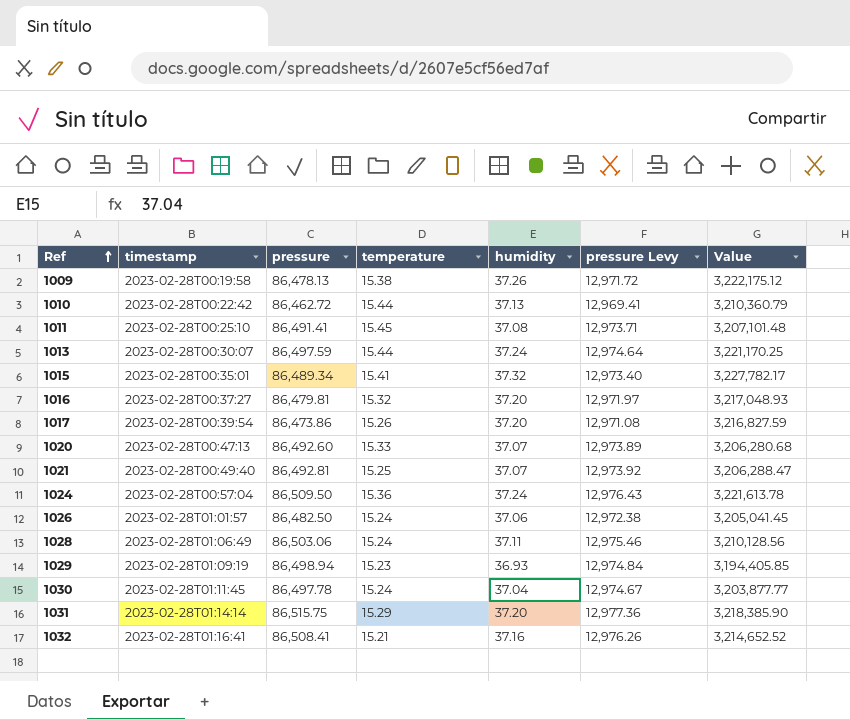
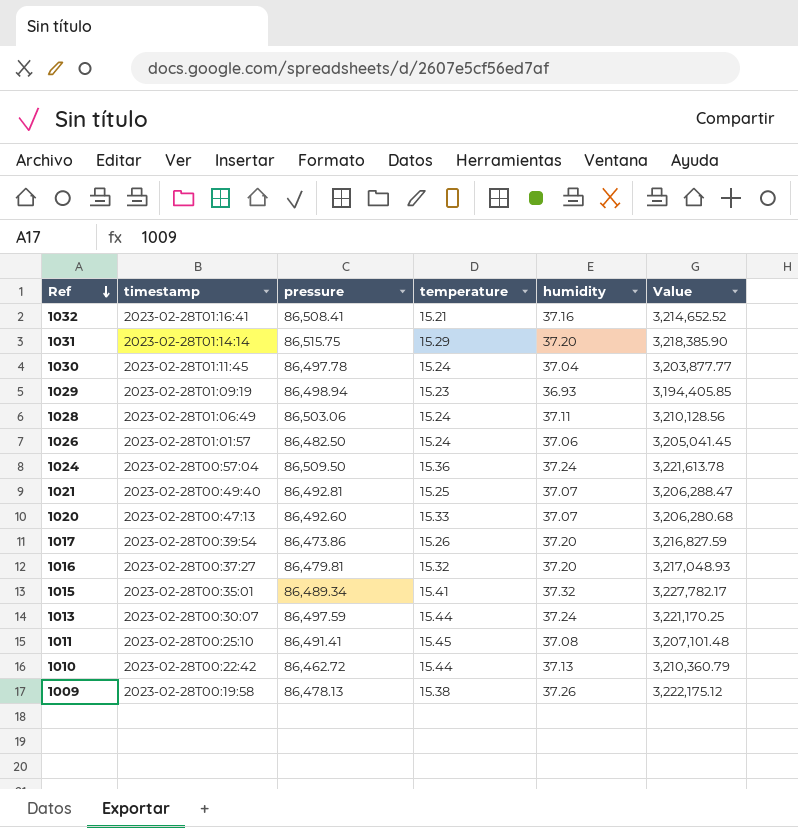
row order: Ref ascending -> Ref descending
column pressure Levy | formula: [pressure] * 0.15 -> none

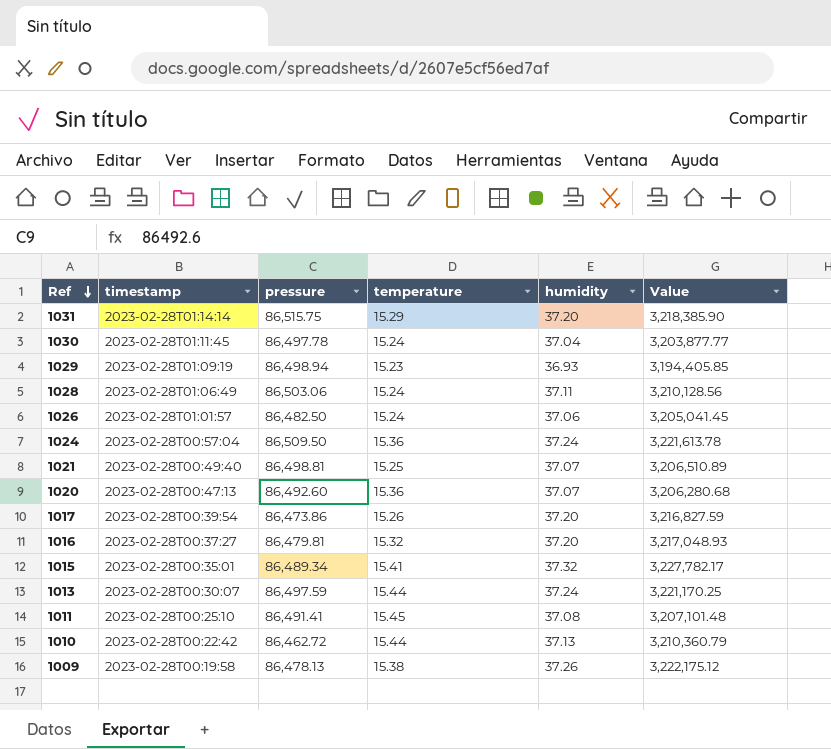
row 1032: 2023-02-28T01:16:41 | 86,508.41 | 15.21 | 37.16 | 3,214,652.52 -> none
1021 | pressure: 86,492.81 -> 86,498.81
1021 | Value: 3,206,288.47 -> 3,206,510.89
1020 | temperature: 15.33 -> 15.36

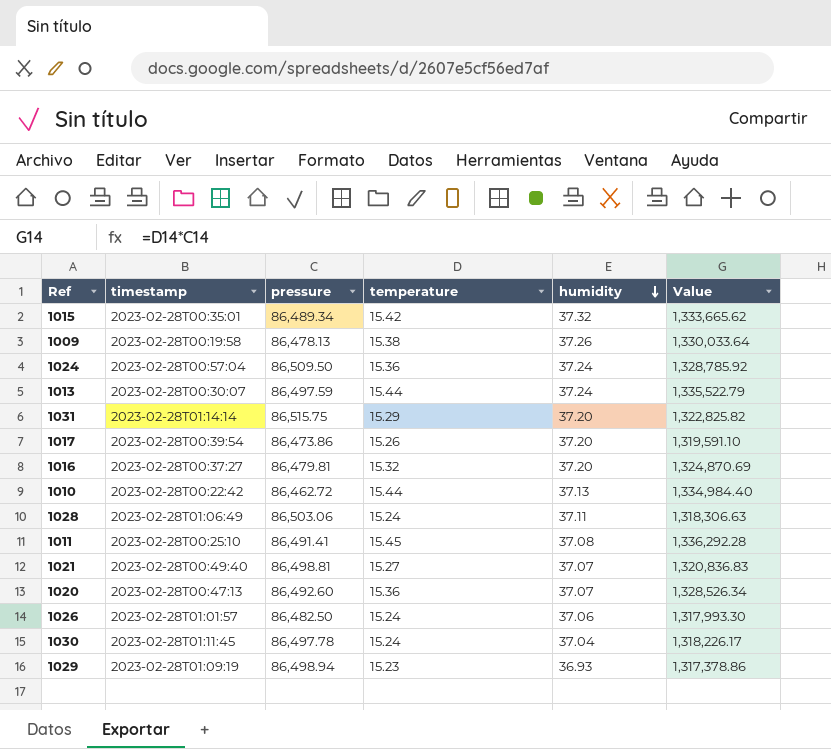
row order: Ref descending -> humidity descending
column Value | formula: [pressure] * [humidity] -> [pressure] * [temperature]
1015 | temperature: 15.41 -> 15.42
1021 | temperature: 15.25 -> 15.27

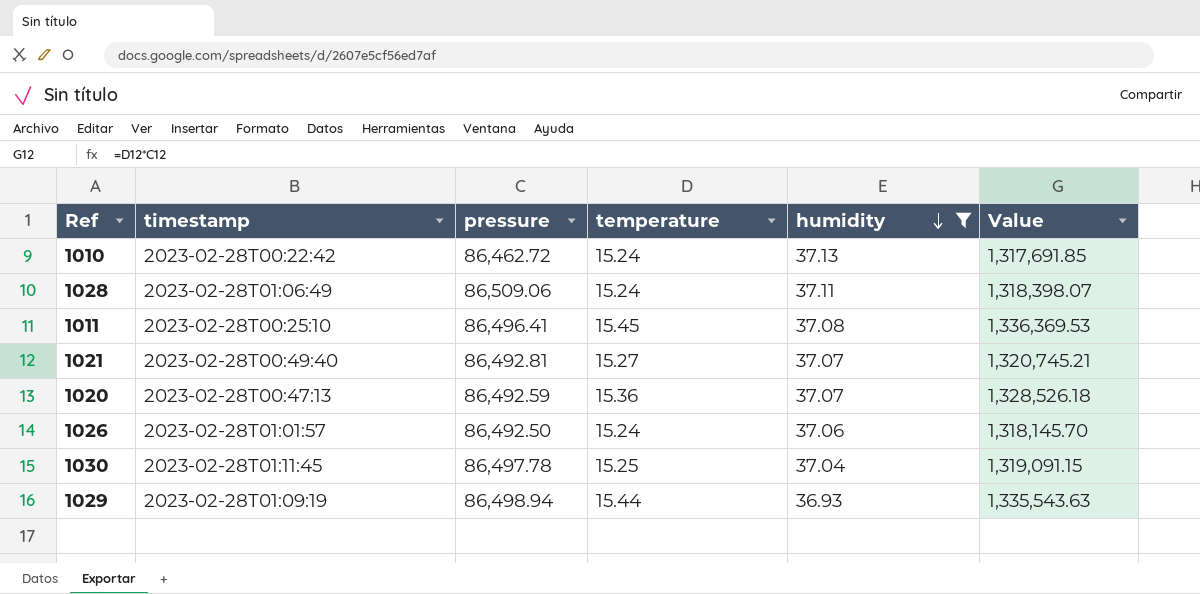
filter: none -> humidity <= 37.13
1010 | temperature: 15.44 -> 15.24
1010 | Value: 1,334,984.40 -> 1,317,691.85
1028 | pressure: 86,503.06 -> 86,509.06
1028 | Value: 1,318,306.63 -> 1,318,398.07
1011 | pressure: 86,491.41 -> 86,496.41
1011 | Value: 1,336,292.28 -> 1,336,369.53
1021 | pressure: 86,498.81 -> 86,492.81
1021 | Value: 1,320,836.83 -> 1,320,745.21
1020 | pressure: 86,492.60 -> 86,492.59
1020 | Value: 1,328,526.34 -> 1,328,526.18
1026 | pressure: 86,482.50 -> 86,492.50
1026 | Value: 1,317,993.30 -> 1,318,145.70
1030 | temperature: 15.24 -> 15.25
1030 | Value: 1,318,226.17 -> 1,319,091.15
1029 | temperature: 15.23 -> 15.44
1029 | Value: 1,317,378.86 -> 1,335,543.63

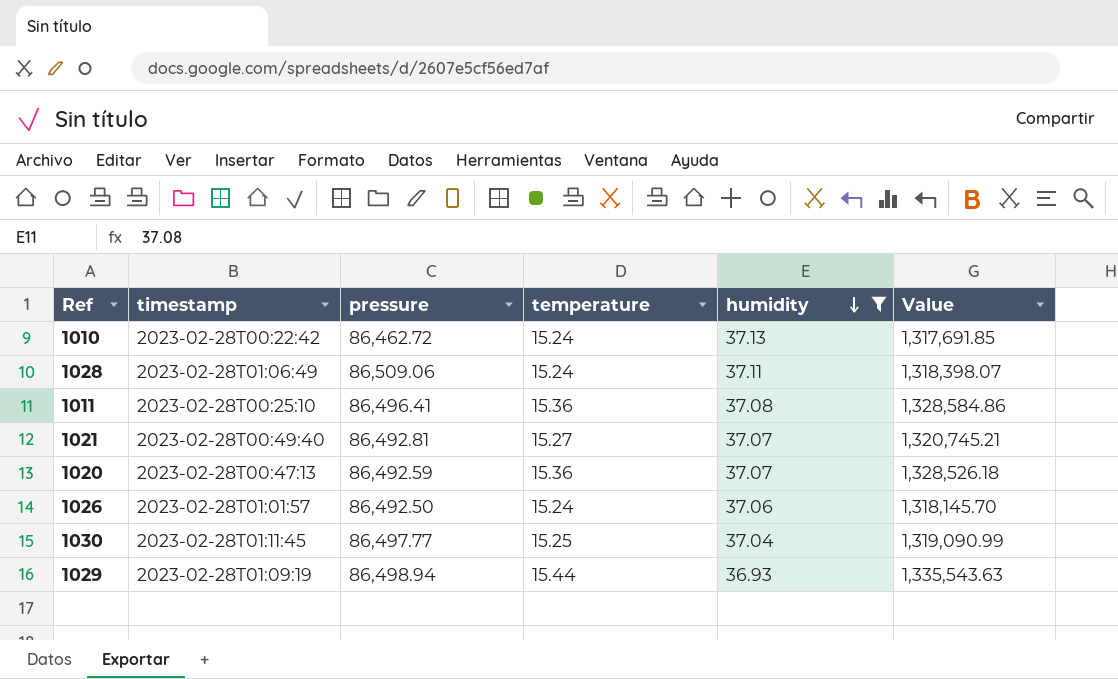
1011 | temperature: 15.45 -> 15.36
1011 | Value: 1,336,369.53 -> 1,328,584.86
1030 | pressure: 86,497.78 -> 86,497.77
1030 | Value: 1,319,091.15 -> 1,319,090.99

